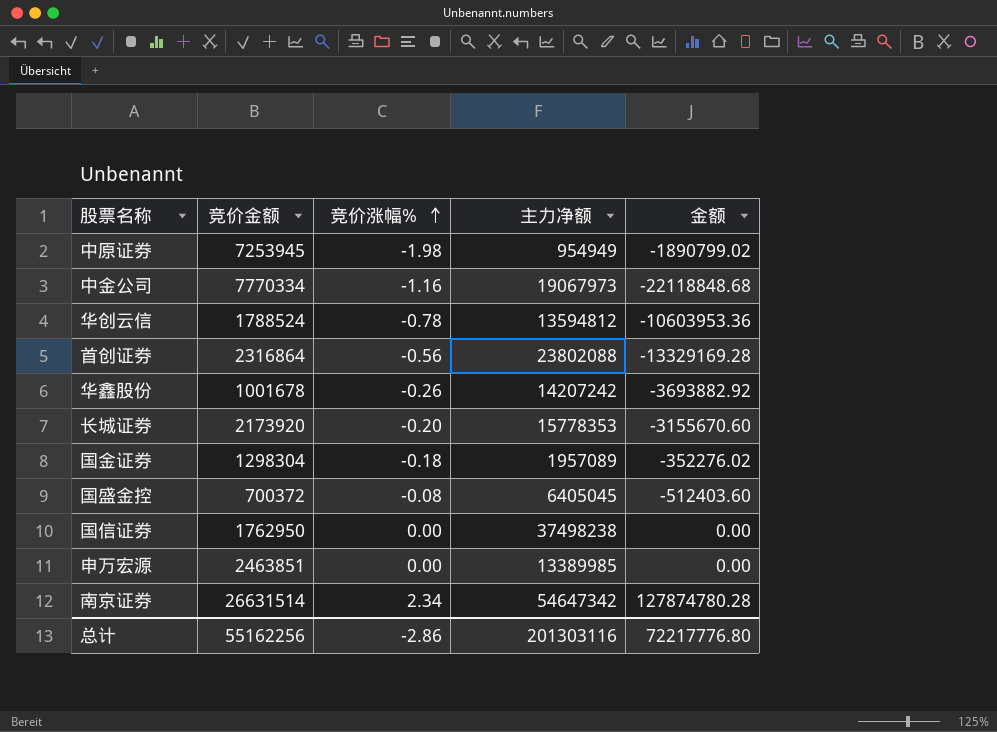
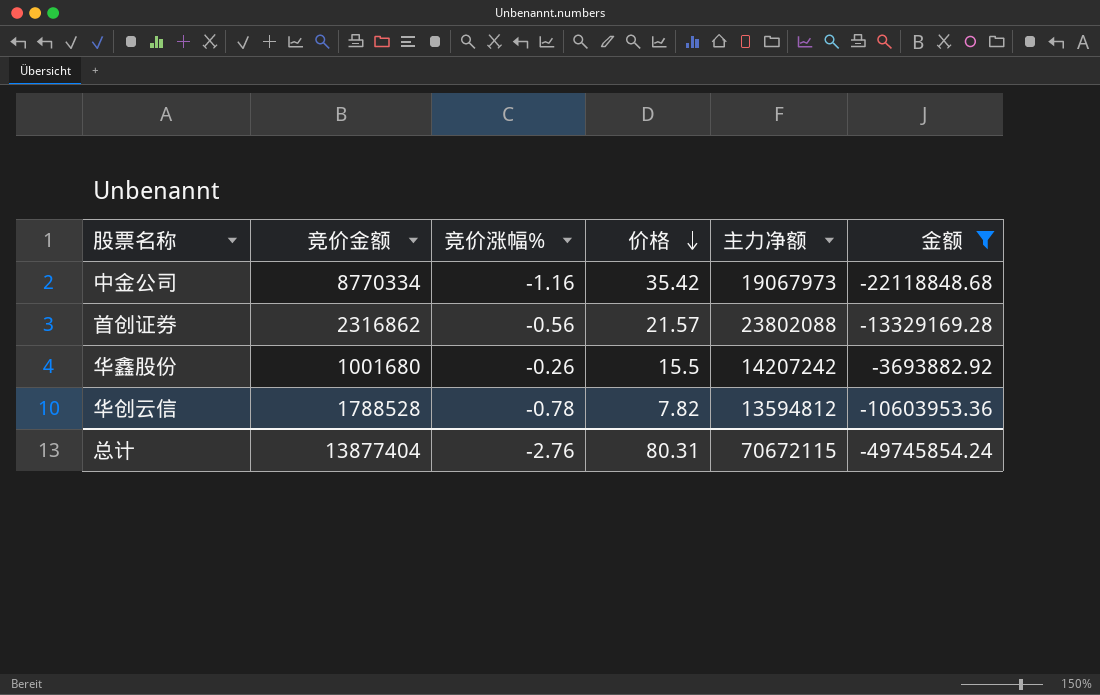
filter: none -> 金额 <= -3693882.92
row order: 竞价涨幅% ascending -> 价格 descending
column 价格 | position: none -> 4
中金公司 | 竞价金额: 7770334 -> 8770334
首创证券 | 竞价金额: 2316864 -> 2316862
华鑫股份 | 竞价金额: 1001678 -> 1001680
华创云信 | 竞价金额: 1788524 -> 1788528
总计 | 竞价金额: 55162256 -> 13877404
总计 | 竞价涨幅%: -2.86 -> -2.76
总计 | 主力净额: 201303116 -> 70672115
总计 | 金额: 72217776.80 -> -49745854.24

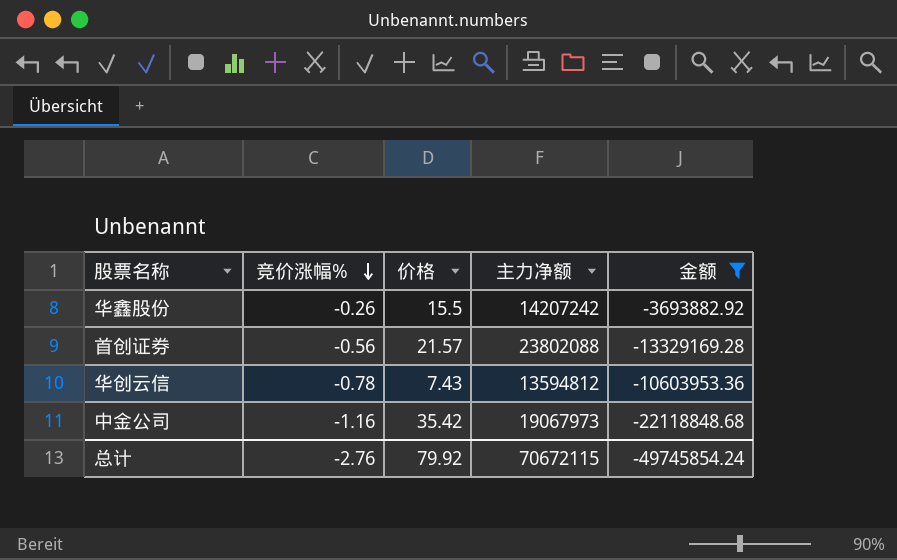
row order: 价格 descending -> 竞价涨幅% descending
column 竞价金额 | position: 2 -> none
华创云信 | 价格: 7.82 -> 7.43
总计 | 价格: 80.31 -> 79.92

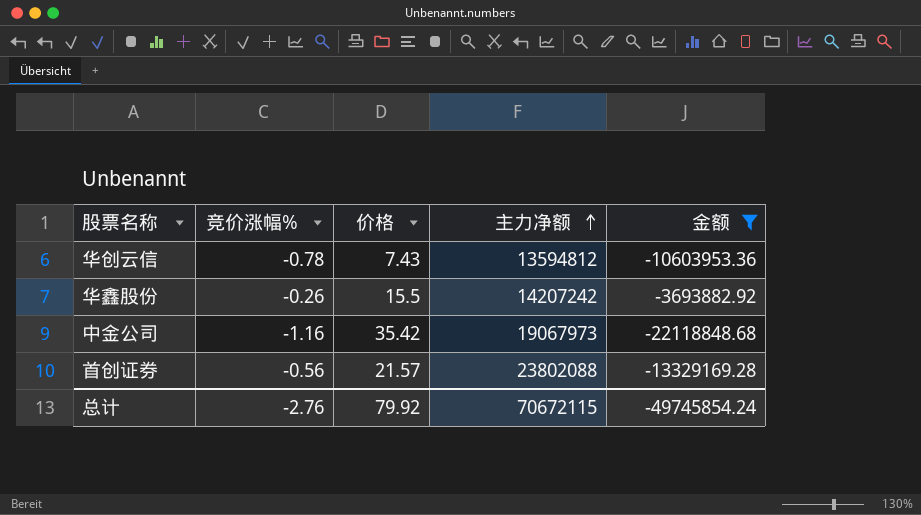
row order: 竞价涨幅% descending -> 主力净额 ascending

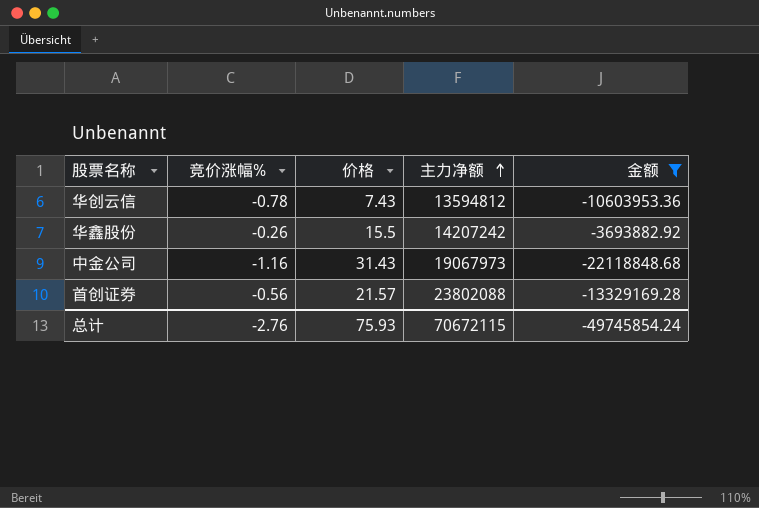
中金公司 | 价格: 35.42 -> 31.43
总计 | 价格: 79.92 -> 75.93

